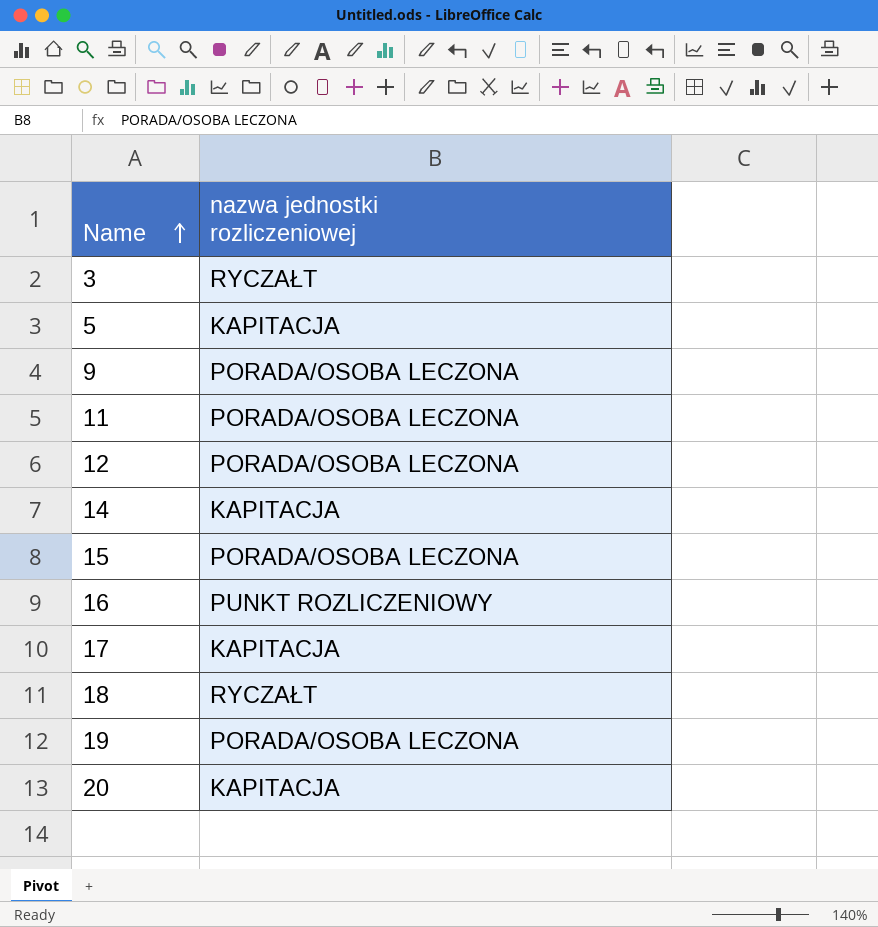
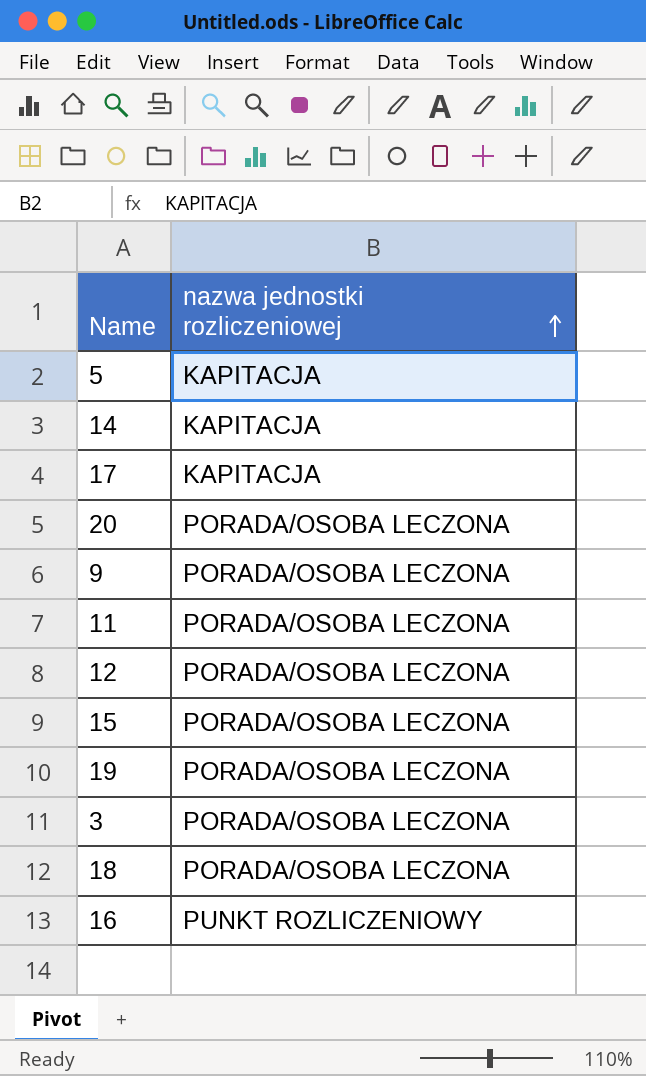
row order: Name ascending -> nazwa jednostki rozliczeniowej ascending
20 | nazwa jednostki rozliczeniowej: KAPITACJA -> PORADA/OSOBA LECZONA
3 | nazwa jednostki rozliczeniowej: RYCZAŁT -> PORADA/OSOBA LECZONA
18 | nazwa jednostki rozliczeniowej: RYCZAŁT -> PORADA/OSOBA LECZONA

